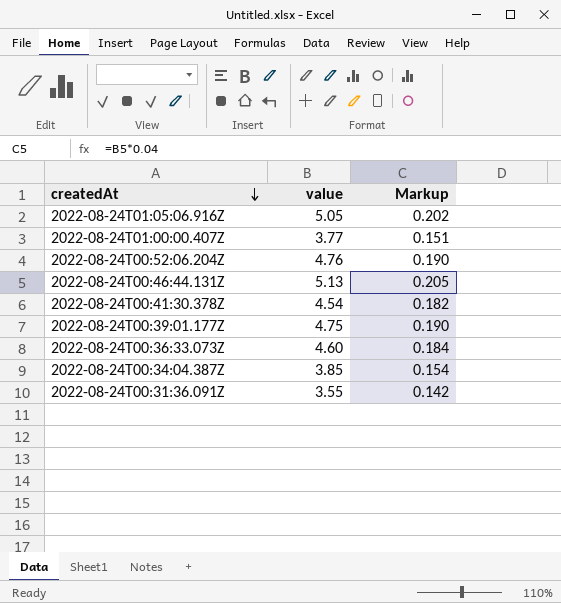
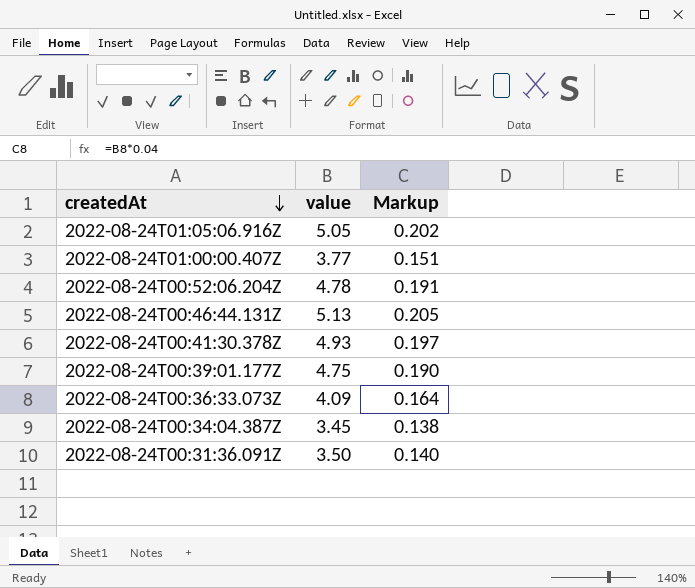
2022-08-24T00:52:06.204Z | value: 4.76 -> 4.78
2022-08-24T00:52:06.204Z | Markup: 0.190 -> 0.191
2022-08-24T00:41:30.378Z | value: 4.54 -> 4.93
2022-08-24T00:41:30.378Z | Markup: 0.182 -> 0.197
2022-08-24T00:36:33.073Z | value: 4.60 -> 4.09
2022-08-24T00:36:33.073Z | Markup: 0.184 -> 0.164
2022-08-24T00:34:04.387Z | value: 3.85 -> 3.45
2022-08-24T00:34:04.387Z | Markup: 0.154 -> 0.138
2022-08-24T00:31:36.091Z | value: 3.55 -> 3.50
2022-08-24T00:31:36.091Z | Markup: 0.142 -> 0.140

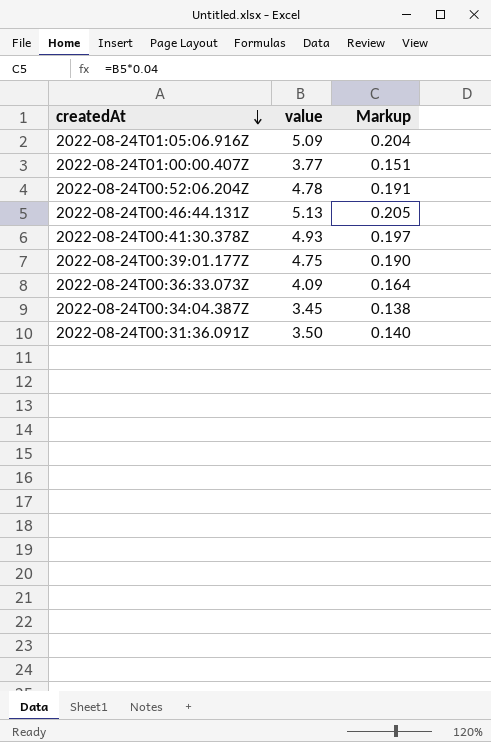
2022-08-24T01:05:06.916Z | value: 5.05 -> 5.09
2022-08-24T01:05:06.916Z | Markup: 0.202 -> 0.204

